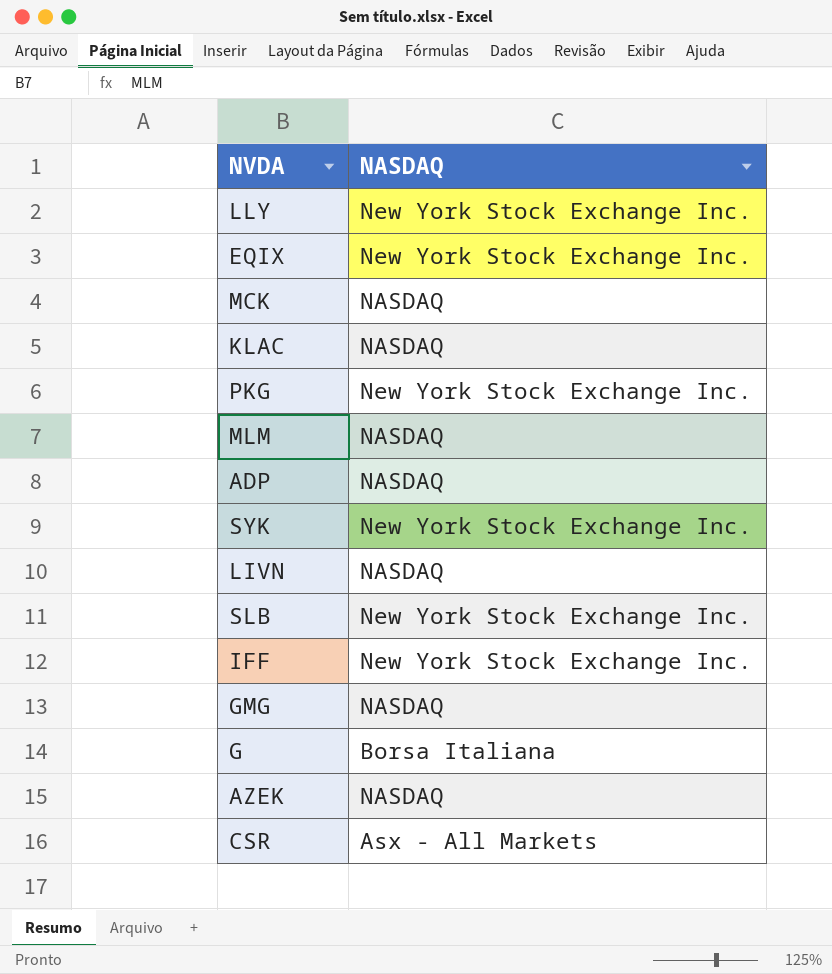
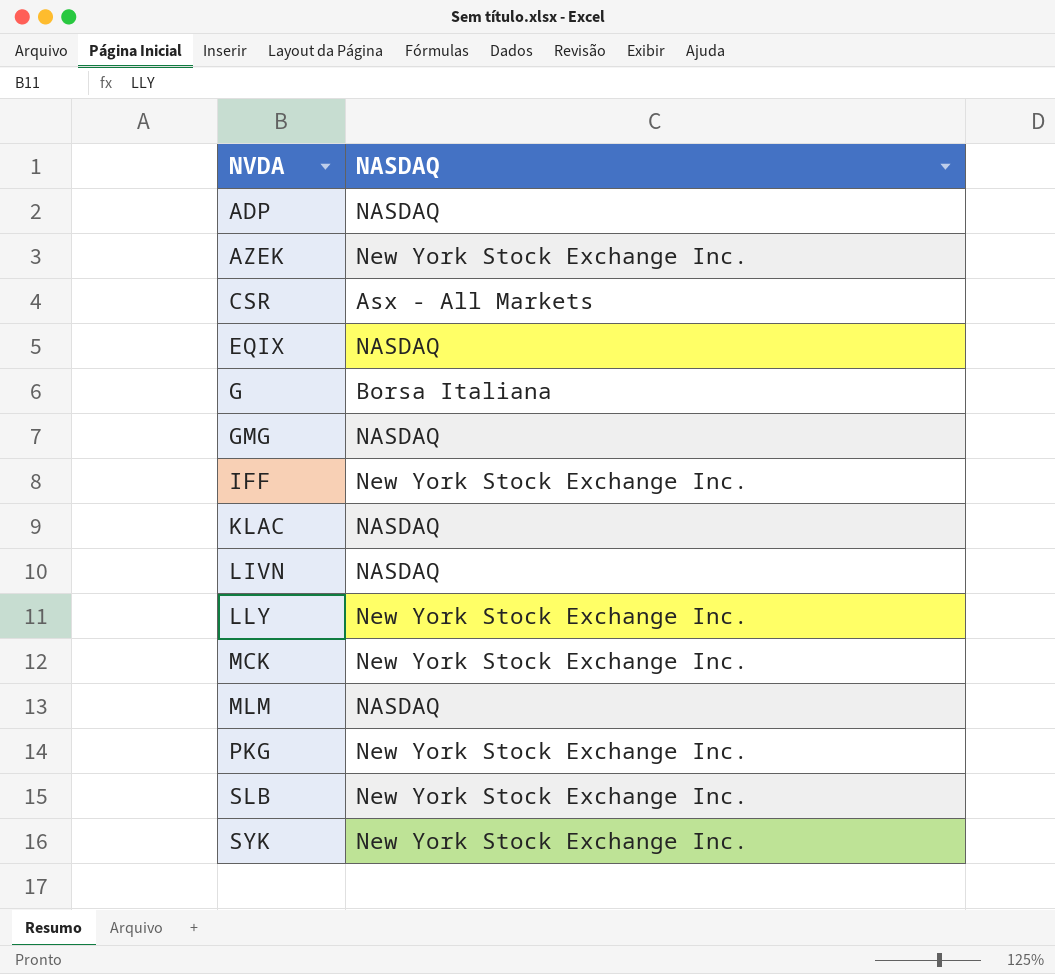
row order: none -> NVDA ascending
AZEK | NASDAQ: NASDAQ -> New York Stock Exchange Inc.
EQIX | NASDAQ: New York Stock Exchange Inc. -> NASDAQ
MCK | NASDAQ: NASDAQ -> New York Stock Exchange Inc.

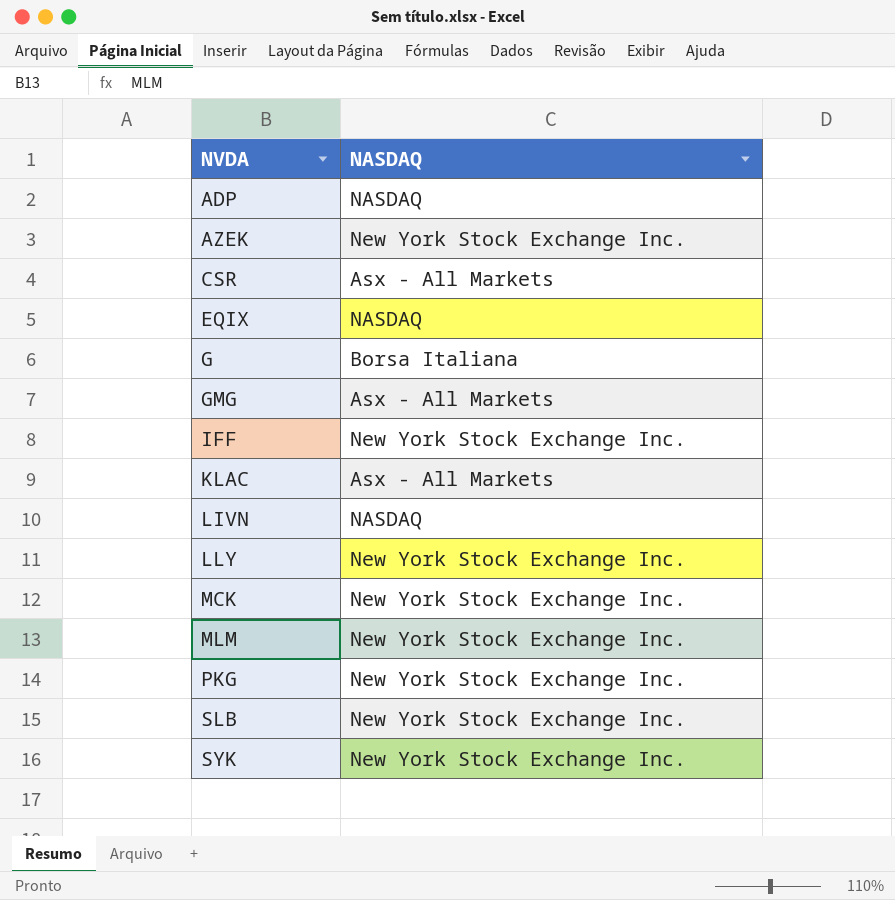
GMG | NASDAQ: NASDAQ -> Asx - All Markets
KLAC | NASDAQ: NASDAQ -> Asx - All Markets
MLM | NASDAQ: NASDAQ -> New York Stock Exchange Inc.

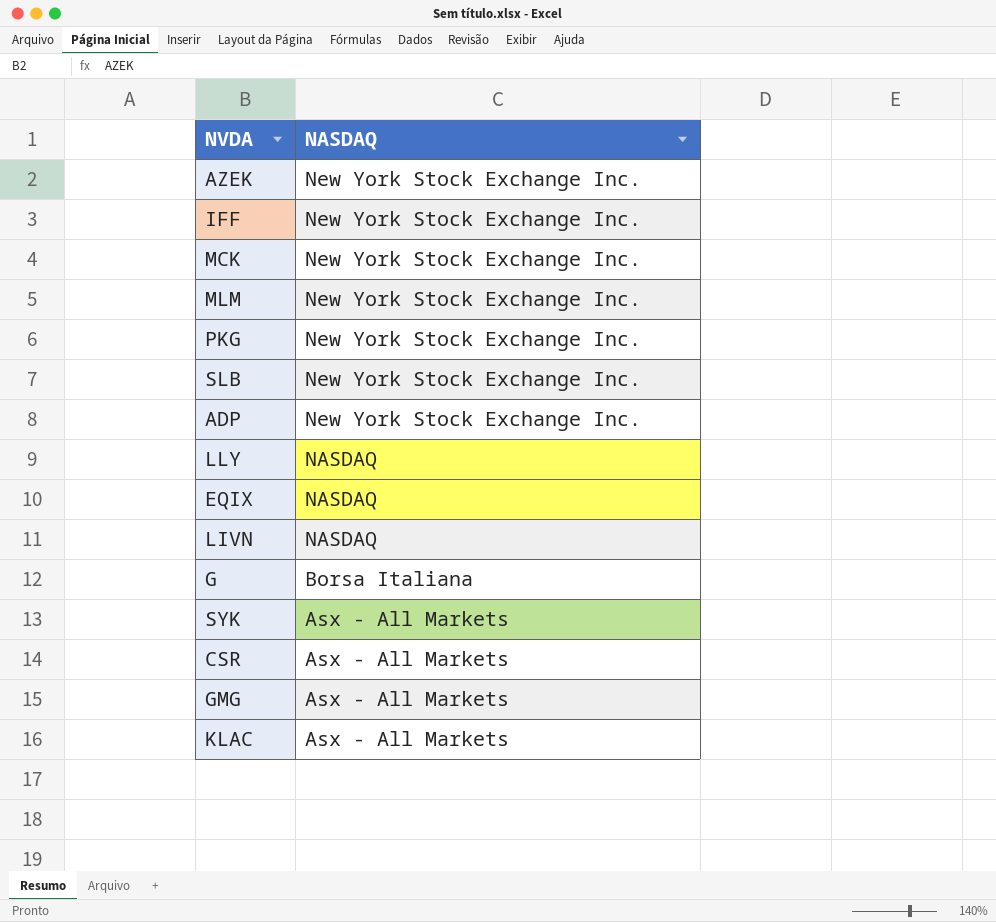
row order: NVDA ascending -> NASDAQ descending
ADP | NASDAQ: NASDAQ -> New York Stock Exchange Inc.
LLY | NASDAQ: New York Stock Exchange Inc. -> NASDAQ
SYK | NASDAQ: New York Stock Exchange Inc. -> Asx - All Markets

